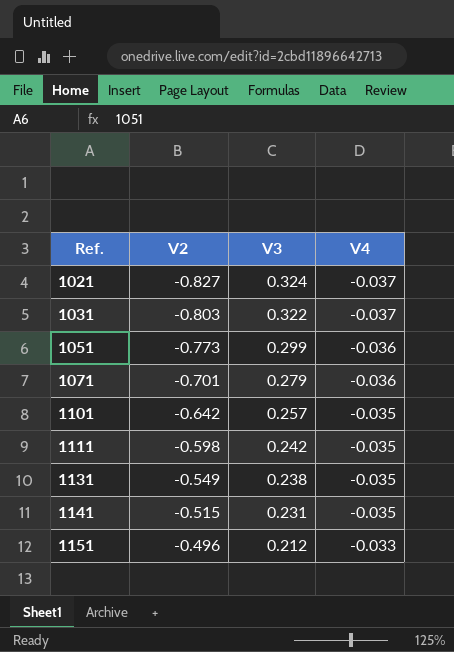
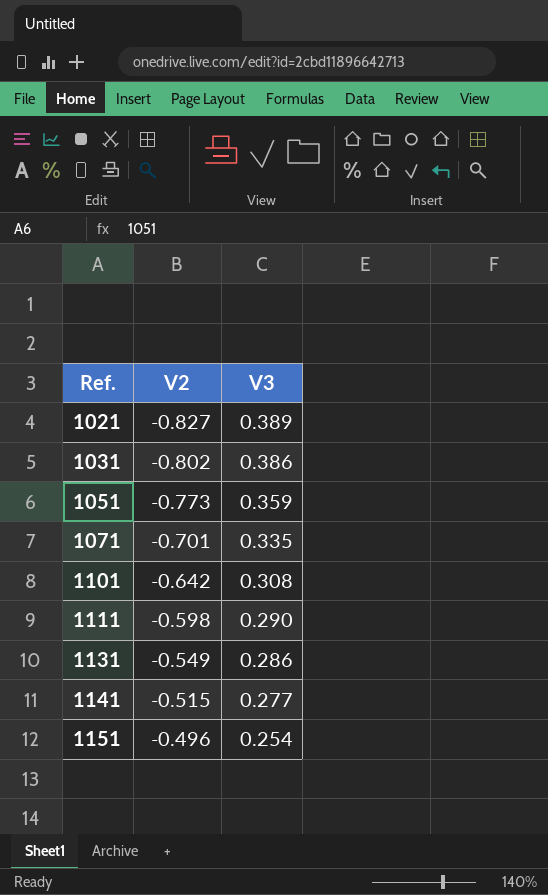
column V4 | position: 4 -> none
1021 | V3: 0.324 -> 0.389
1031 | V2: -0.803 -> -0.802
1031 | V3: 0.322 -> 0.386
1051 | V3: 0.299 -> 0.359
1071 | V3: 0.279 -> 0.335
1101 | V3: 0.257 -> 0.308
1111 | V3: 0.242 -> 0.290
1131 | V3: 0.238 -> 0.286
1141 | V3: 0.231 -> 0.277
1151 | V3: 0.212 -> 0.254

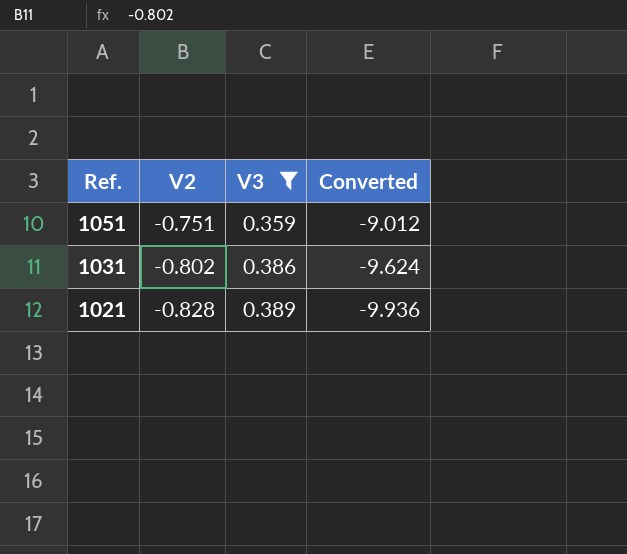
filter: none -> V3 >= 0.359
row order: Ref. ascending -> Ref. descending
column Converted | formula: none -> [V2] * 12
1051 | V2: -0.773 -> -0.751
1021 | V2: -0.827 -> -0.828

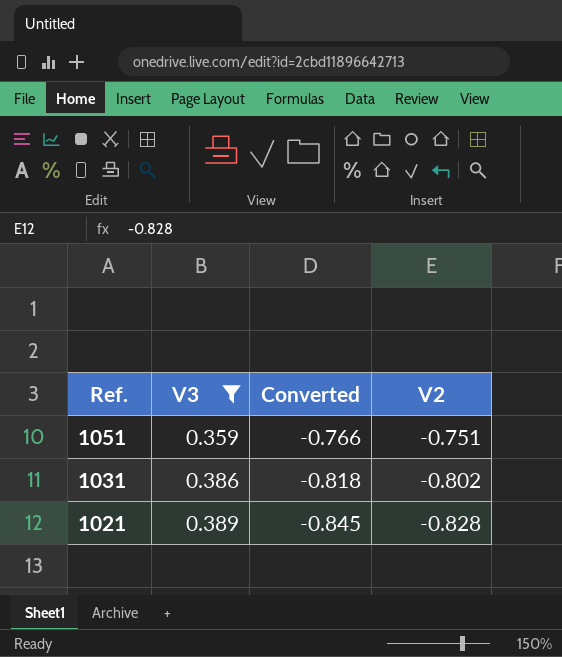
column Converted | formula: [V2] * 12 -> [V2] * 1.02
column V2 | position: 2 -> 4

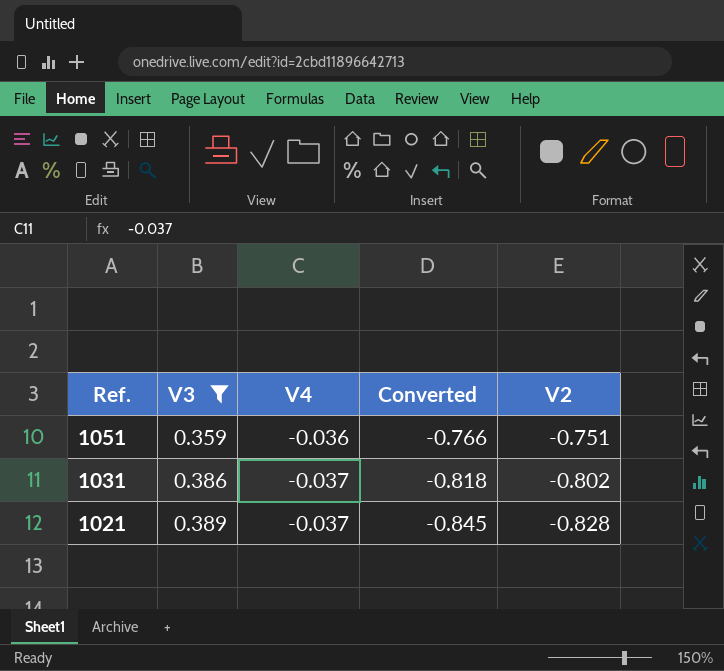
column V4 | position: none -> 3

